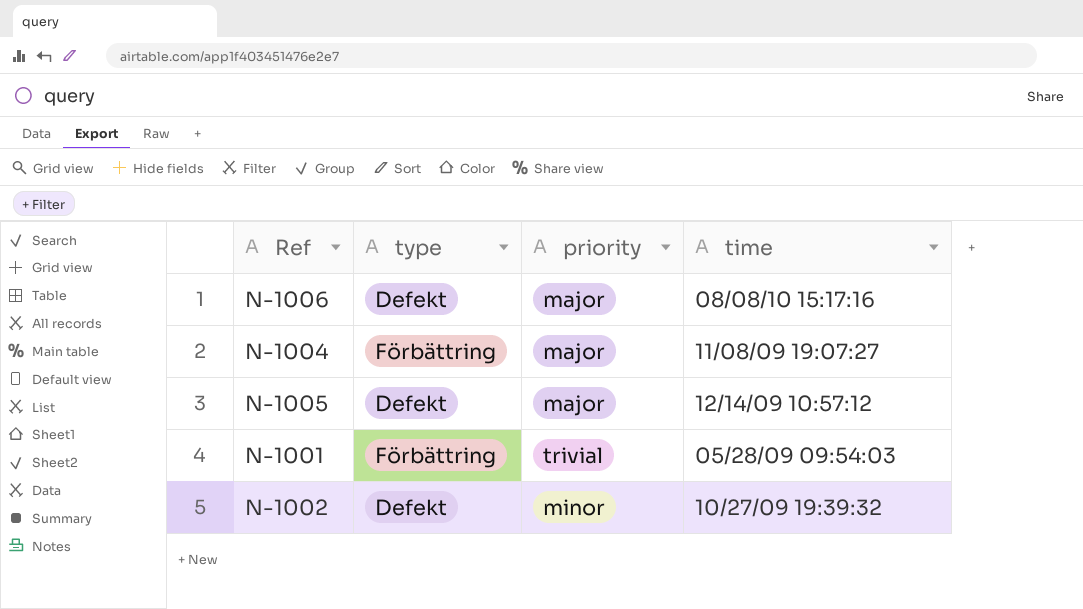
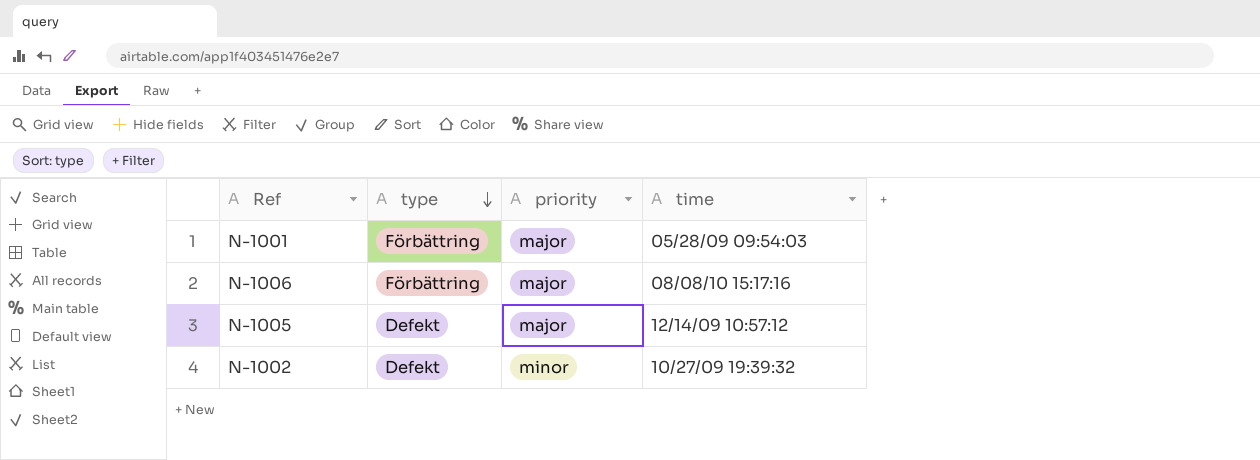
row order: none -> type descending
row N-1004: Förbättring | major | 11/08/09 19:07:27 -> none
N-1001 | priority: trivial -> major
N-1006 | type: Defekt -> Förbättring

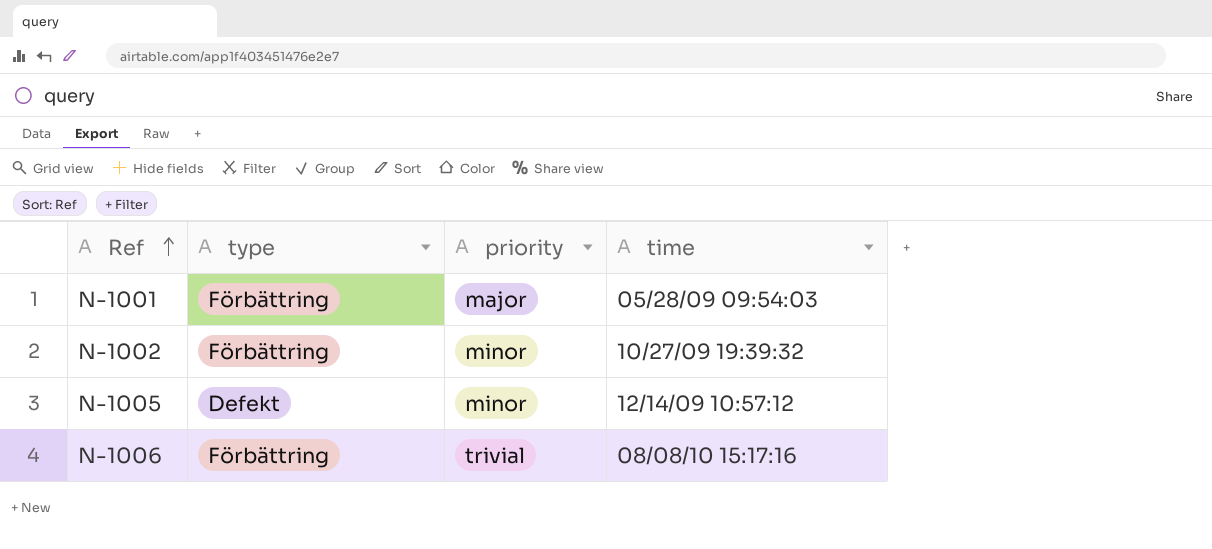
row order: type descending -> Ref ascending
N-1002 | type: Defekt -> Förbättring
N-1005 | priority: major -> minor
N-1006 | priority: major -> trivial

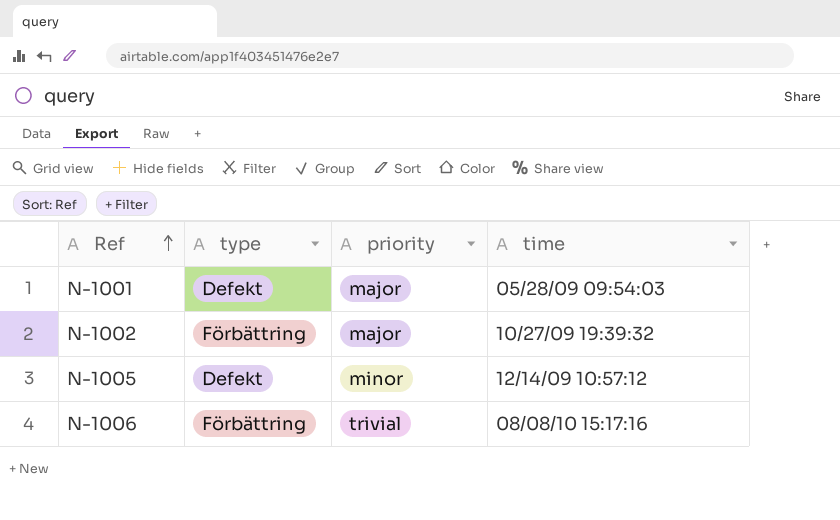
N-1001 | type: Förbättring -> Defekt
N-1002 | priority: minor -> major

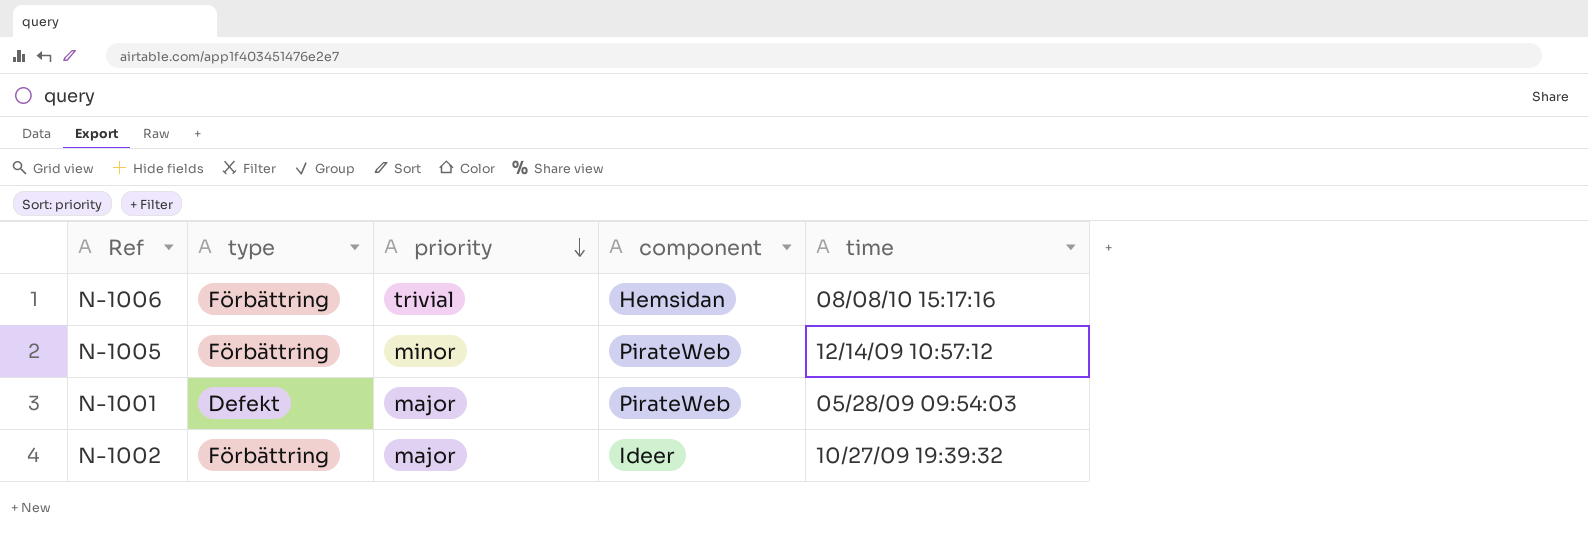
row order: Ref ascending -> priority descending
column component | position: none -> 4
N-1005 | type: Defekt -> Förbättring

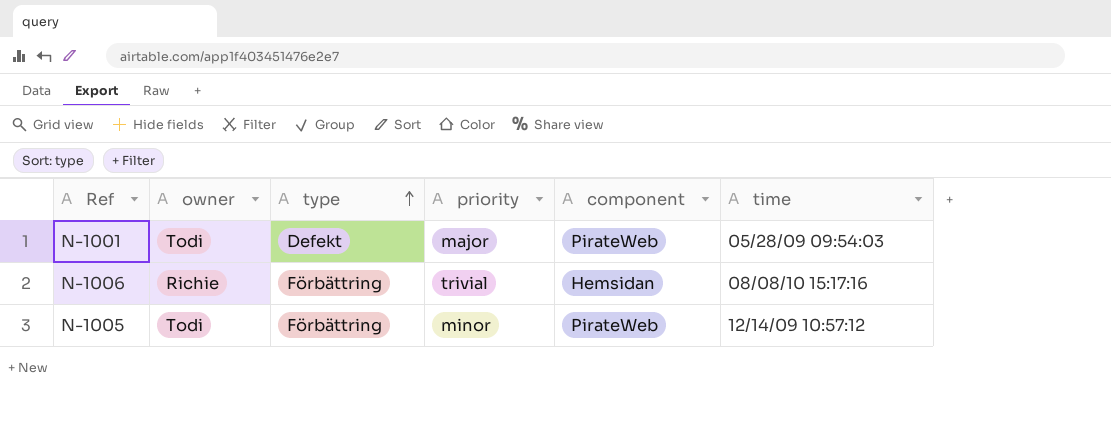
row order: priority descending -> type ascending
column owner | position: none -> 2
row N-1002: Förbättring | major | Ideer | 10/27/09 19:39:32 -> none

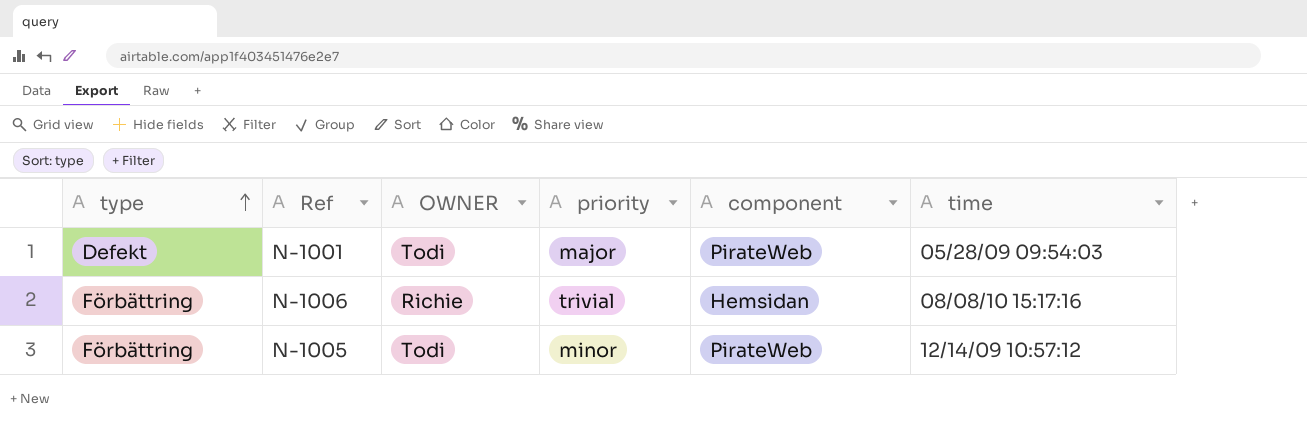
column type | position: 3 -> 1
column name: owner -> OWNER

